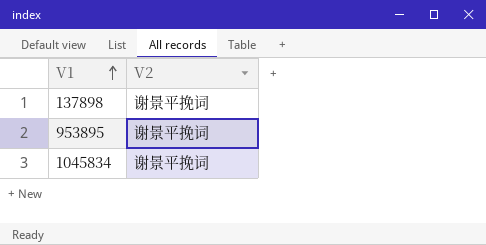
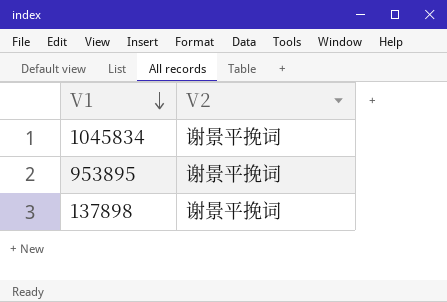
row order: V1 ascending -> V1 descending

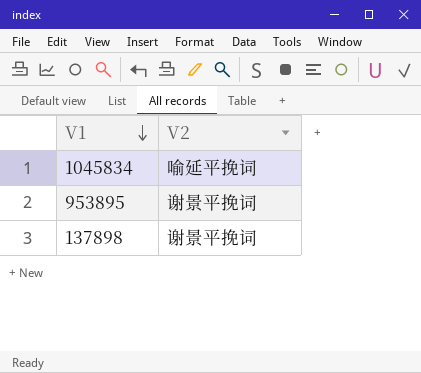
1045834 | V2: 谢景平挽词 -> 喻延平挽词

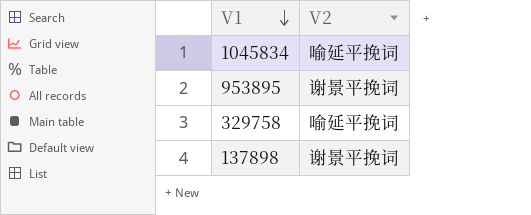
row 329758: none -> 喻延平挽词

